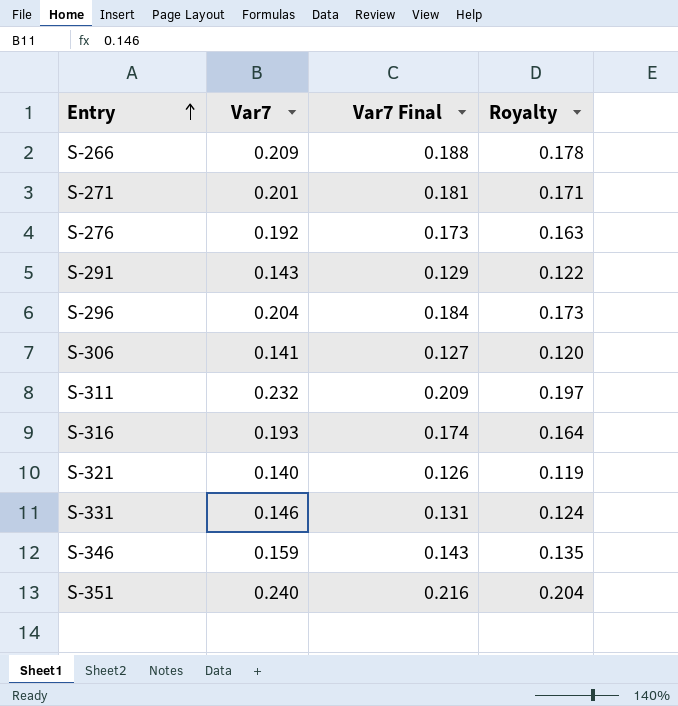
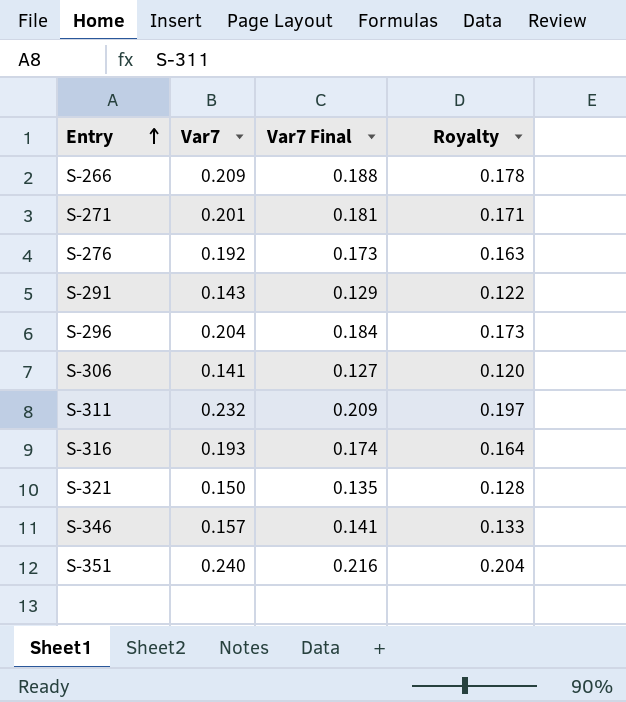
row S-331: 0.146 | 0.131 | 0.124 -> none
S-321 | Var7: 0.140 -> 0.150
S-321 | Var7 Final: 0.126 -> 0.135
S-321 | Royalty: 0.119 -> 0.128
S-346 | Var7: 0.159 -> 0.157
S-346 | Var7 Final: 0.143 -> 0.141
S-346 | Royalty: 0.135 -> 0.133

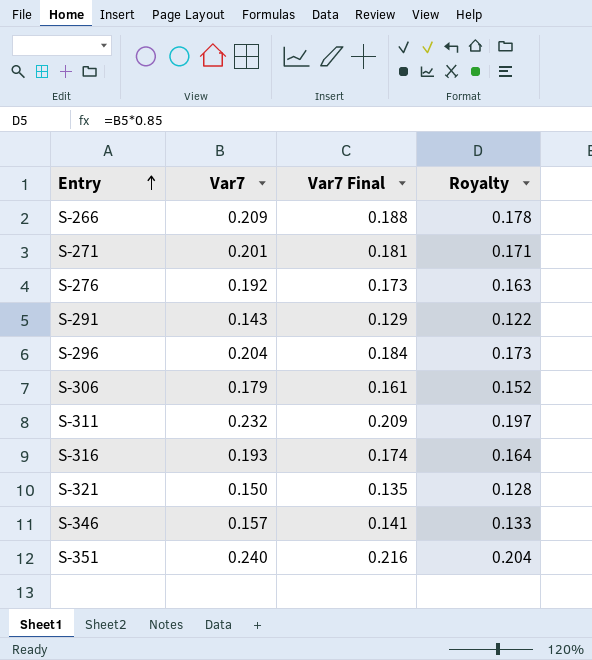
S-306 | Var7: 0.141 -> 0.179
S-306 | Var7 Final: 0.127 -> 0.161
S-306 | Royalty: 0.120 -> 0.152

